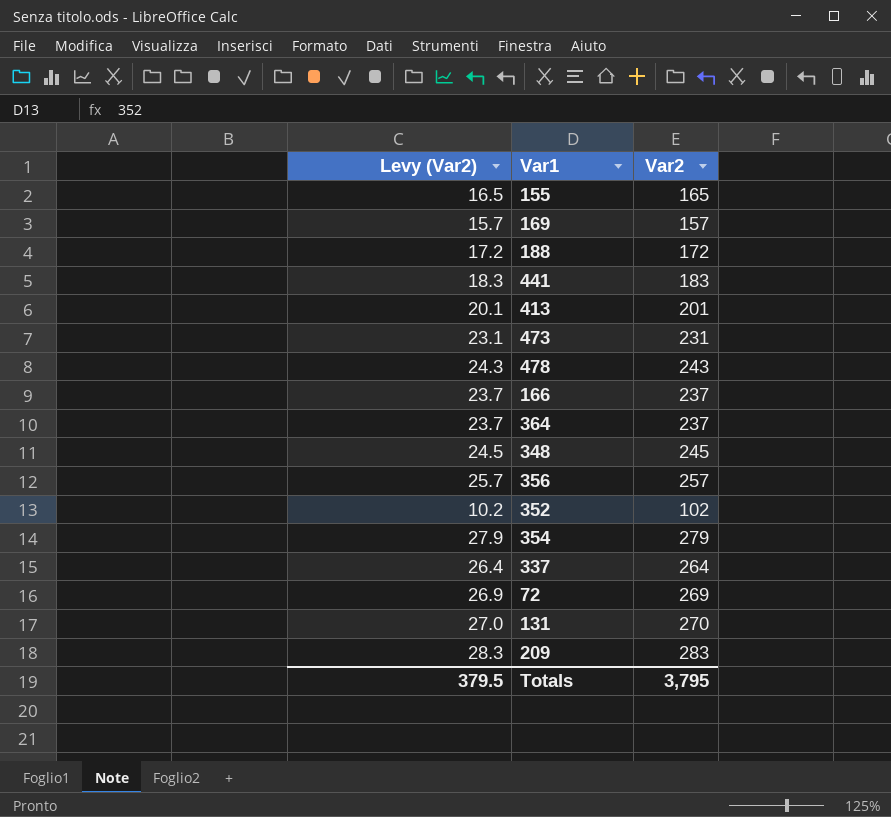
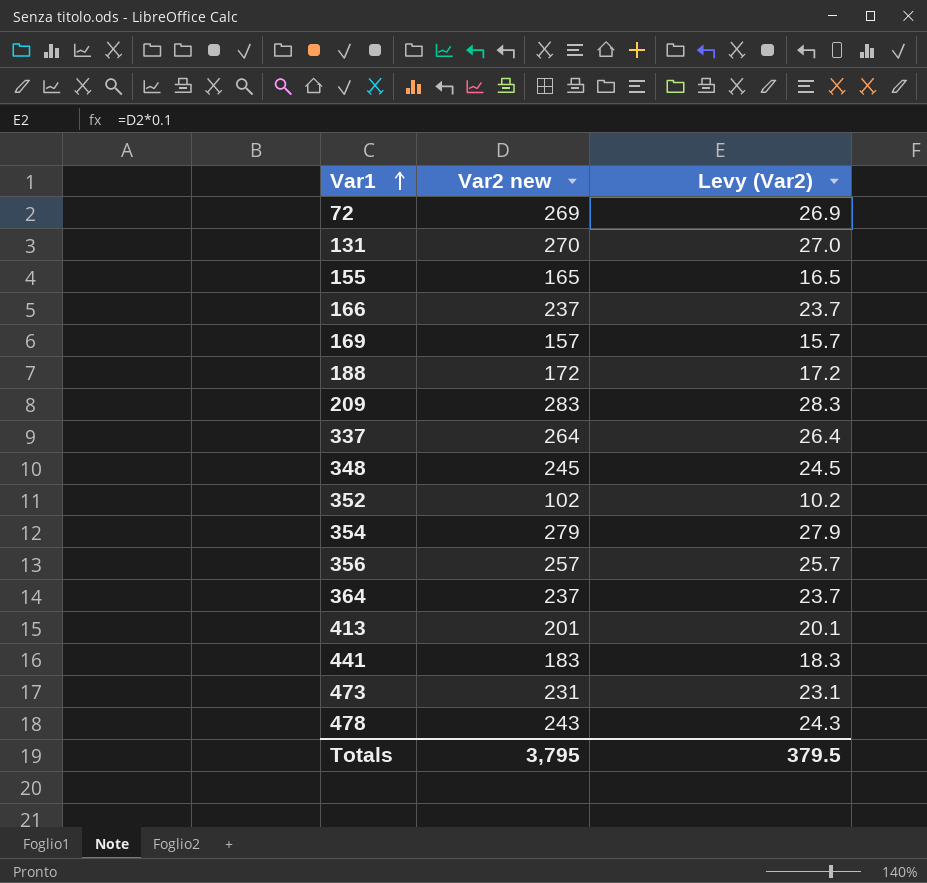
row order: none -> Var1 ascending
column name: Var2 -> Var2 new
column Levy (Var2) | position: 1 -> 3

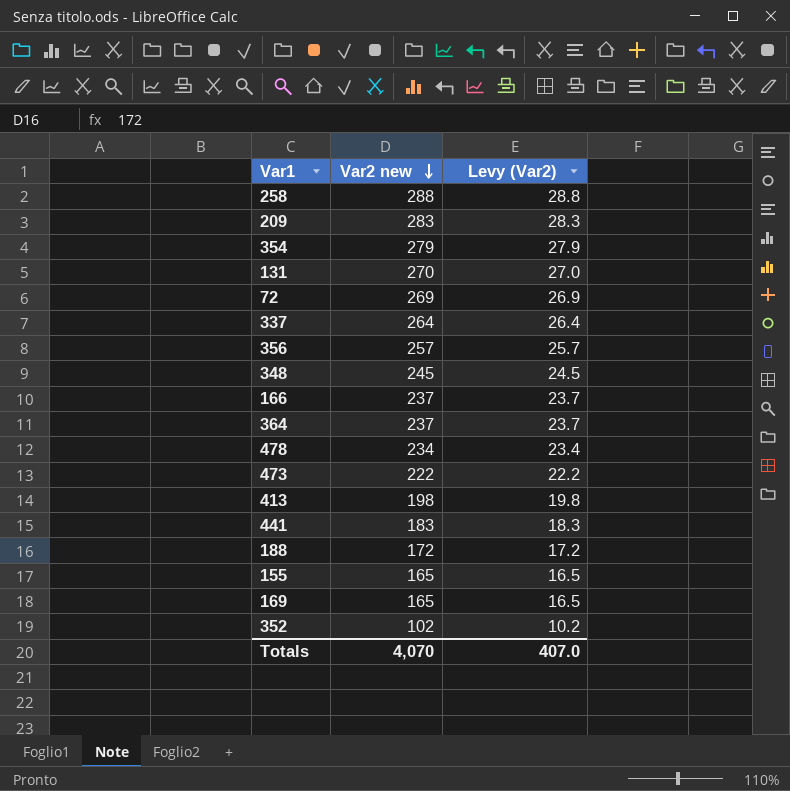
row order: Var1 ascending -> Var2 new descending
row 258: none -> 288 | 28.8
478 | Var2 new: 243 -> 234
478 | Levy (Var2): 24.3 -> 23.4
473 | Var2 new: 231 -> 222
473 | Levy (Var2): 23.1 -> 22.2
413 | Var2 new: 201 -> 198
413 | Levy (Var2): 20.1 -> 19.8
169 | Var2 new: 157 -> 165
169 | Levy (Var2): 15.7 -> 16.5
Totals | Var2 new: 3,795 -> 4,070
Totals | Levy (Var2): 379.5 -> 407.0

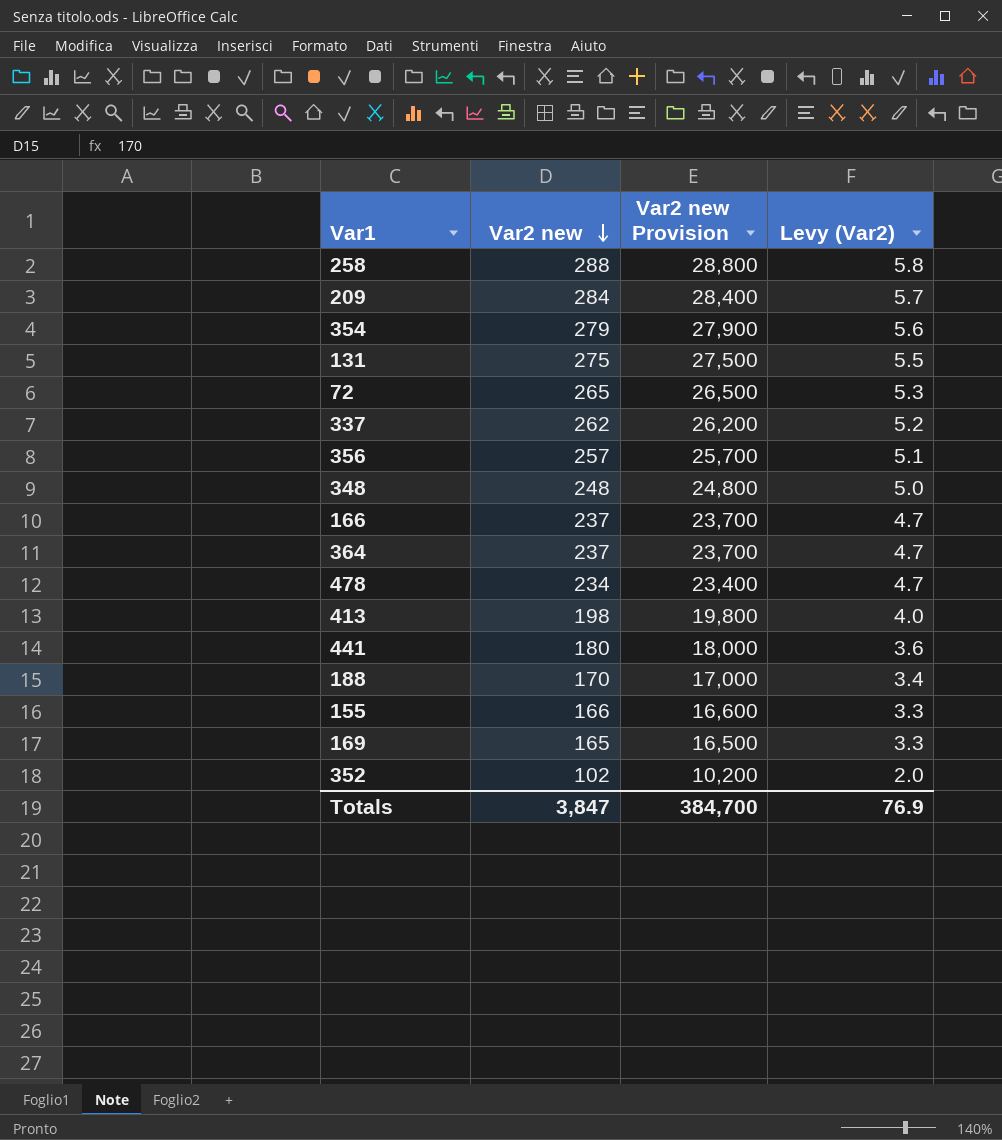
column Var2 new Provision | formula: none -> [Var2 new] * 100
column Levy (Var2) | formula: [Var2 new] * 0.1 -> [Var2 new] * 0.02
row 473: 222 | 22.2 -> none
209 | Var2 new: 283 -> 284
131 | Var2 new: 270 -> 275
72 | Var2 new: 269 -> 265
337 | Var2 new: 264 -> 262
348 | Var2 new: 245 -> 248
441 | Var2 new: 183 -> 180
188 | Var2 new: 172 -> 170
155 | Var2 new: 165 -> 166
Totals | Var2 new: 4,070 -> 3,847
Totals | Levy (Var2): 407.0 -> 76.9

